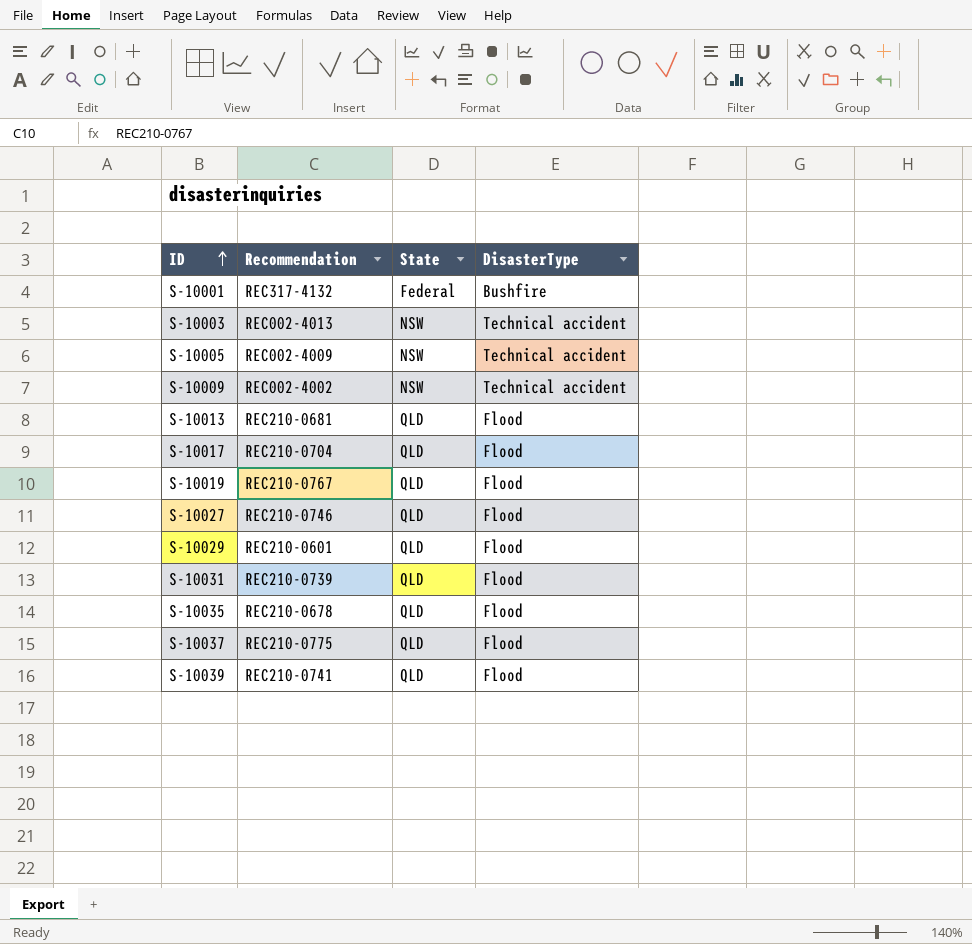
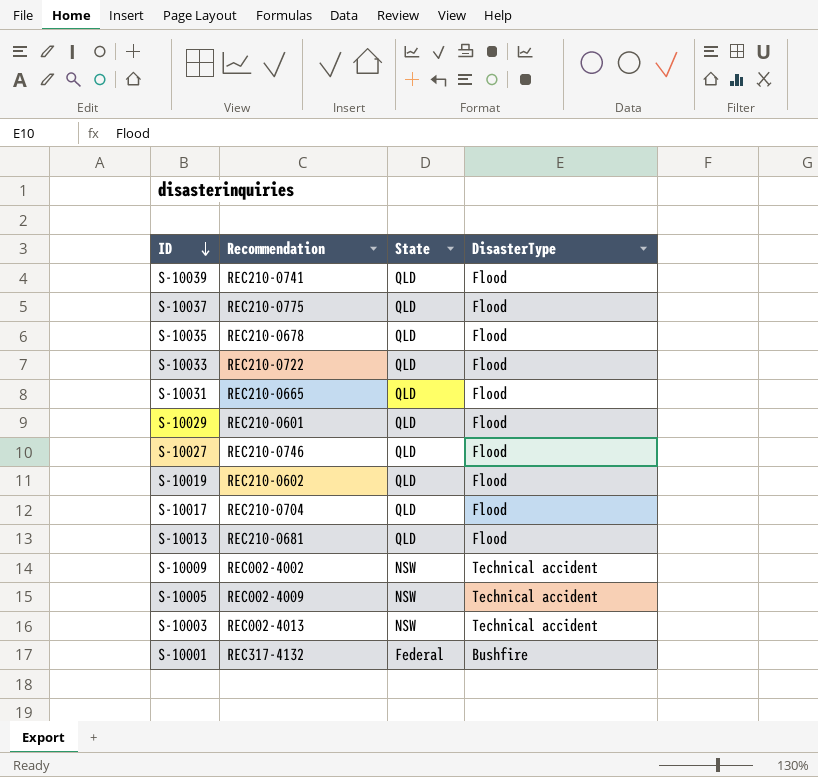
row order: ID ascending -> ID descending
row S-10033: none -> REC210-0722 | QLD | Flood
S-10031 | Recommendation: REC210-0739 -> REC210-0665
S-10019 | Recommendation: REC210-0767 -> REC210-0602

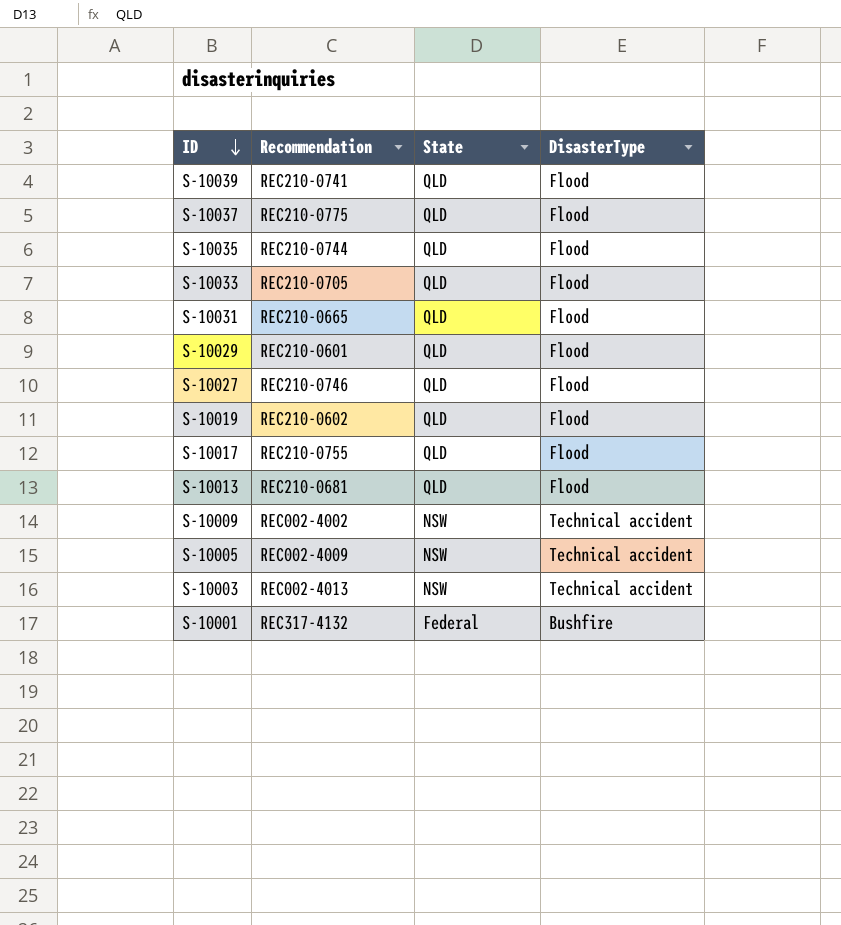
S-10035 | Recommendation: REC210-0678 -> REC210-0744
S-10033 | Recommendation: REC210-0722 -> REC210-0705
S-10017 | Recommendation: REC210-0704 -> REC210-0755

